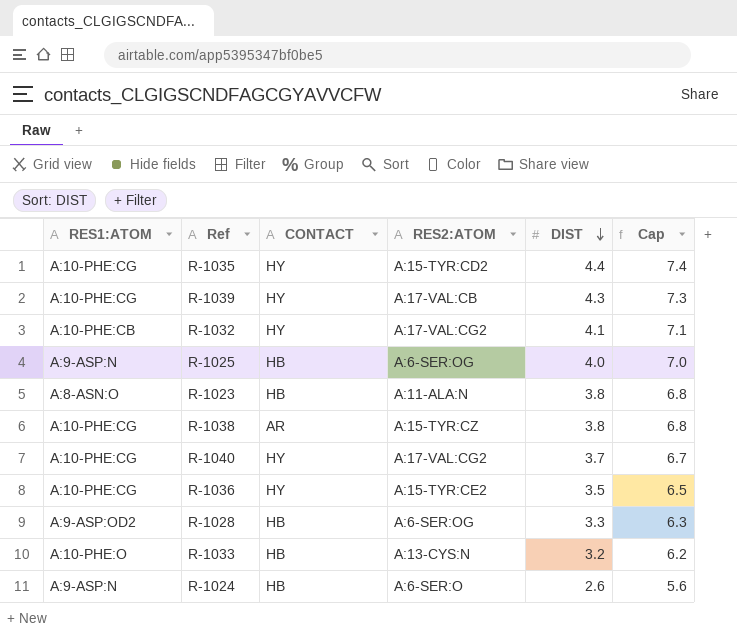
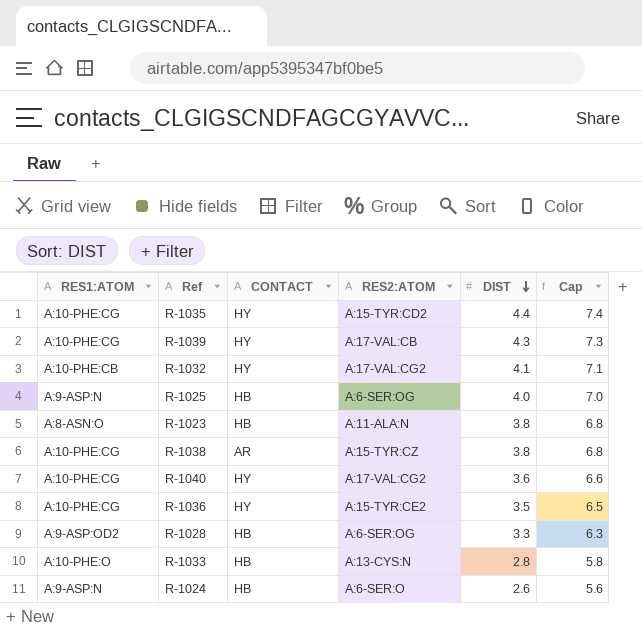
R-1040 | DIST: 3.7 -> 3.6
R-1040 | Cap: 6.7 -> 6.6
R-1033 | DIST: 3.2 -> 2.8
R-1033 | Cap: 6.2 -> 5.8

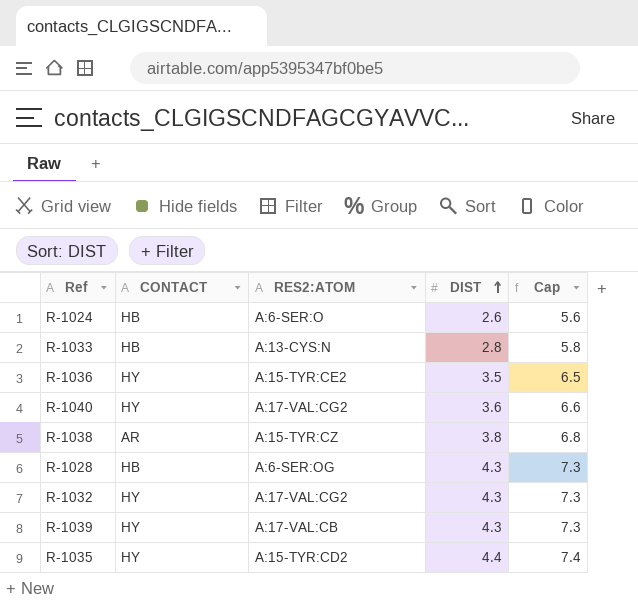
row order: DIST descending -> DIST ascending
column RES1:ATOM | position: 1 -> none
row R-1025: A:9-ASP:N | HB | A:6-SER:OG | 4.0 | 7.0 -> none
row R-1023: A:8-ASN:O | HB | A:11-ALA:N | 3.8 | 6.8 -> none
R-1028 | DIST: 3.3 -> 4.3
R-1028 | Cap: 6.3 -> 7.3
R-1032 | DIST: 4.1 -> 4.3
R-1032 | Cap: 7.1 -> 7.3

